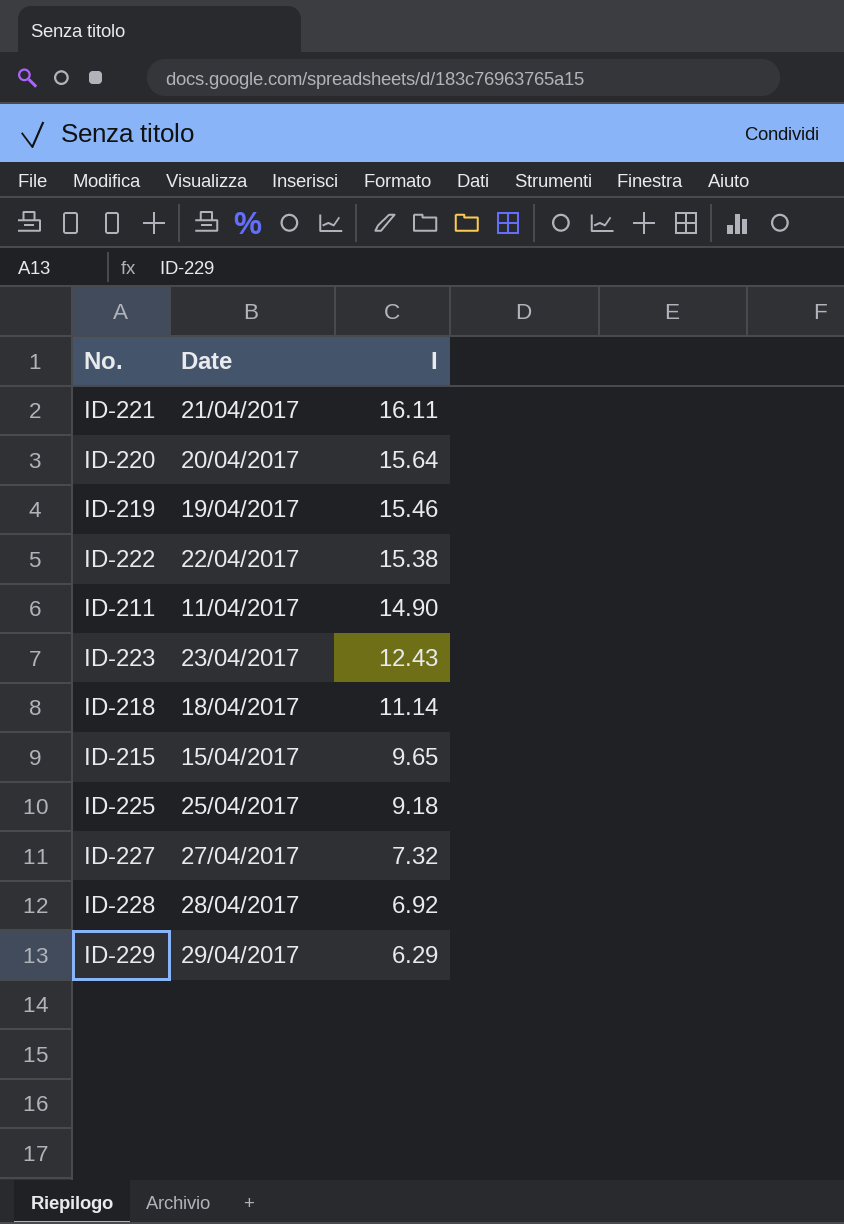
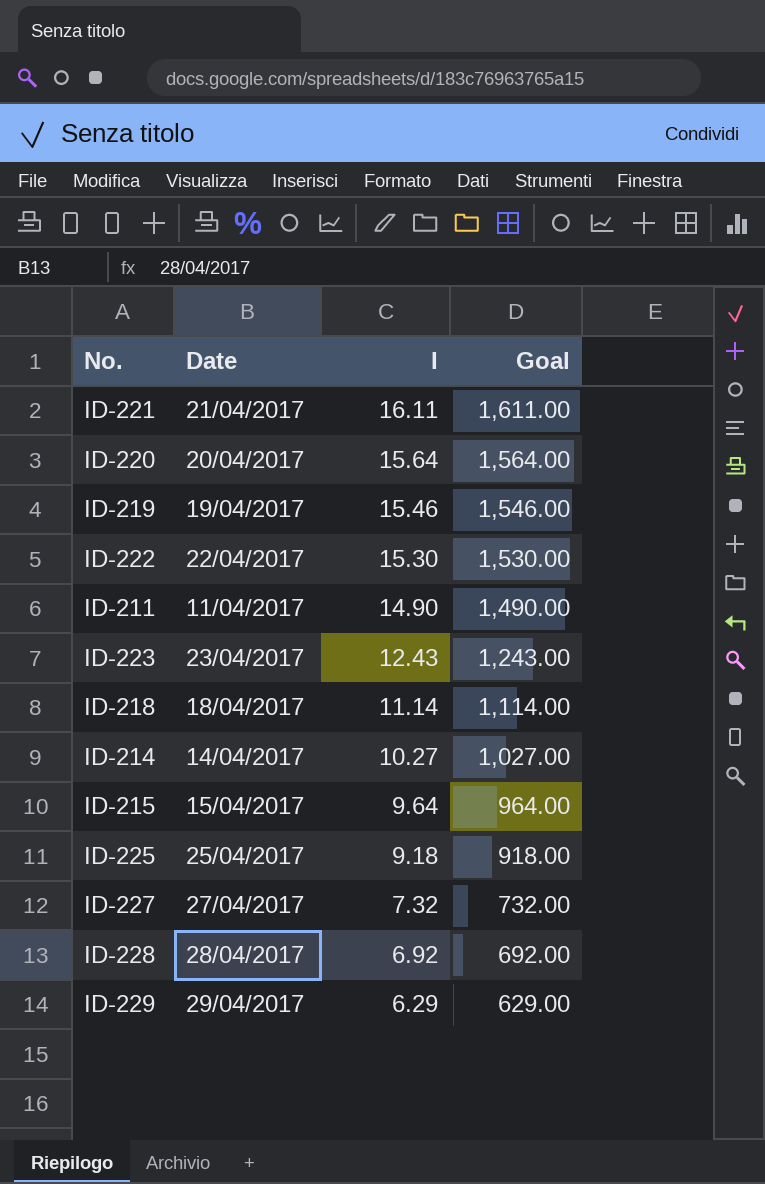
column Goal | formula: none -> [I] * 100
ID-222 | I: 15.38 -> 15.30
row ID-214: none -> 14/04/2017 | 10.27 | 1,027.00
ID-215 | I: 9.65 -> 9.64

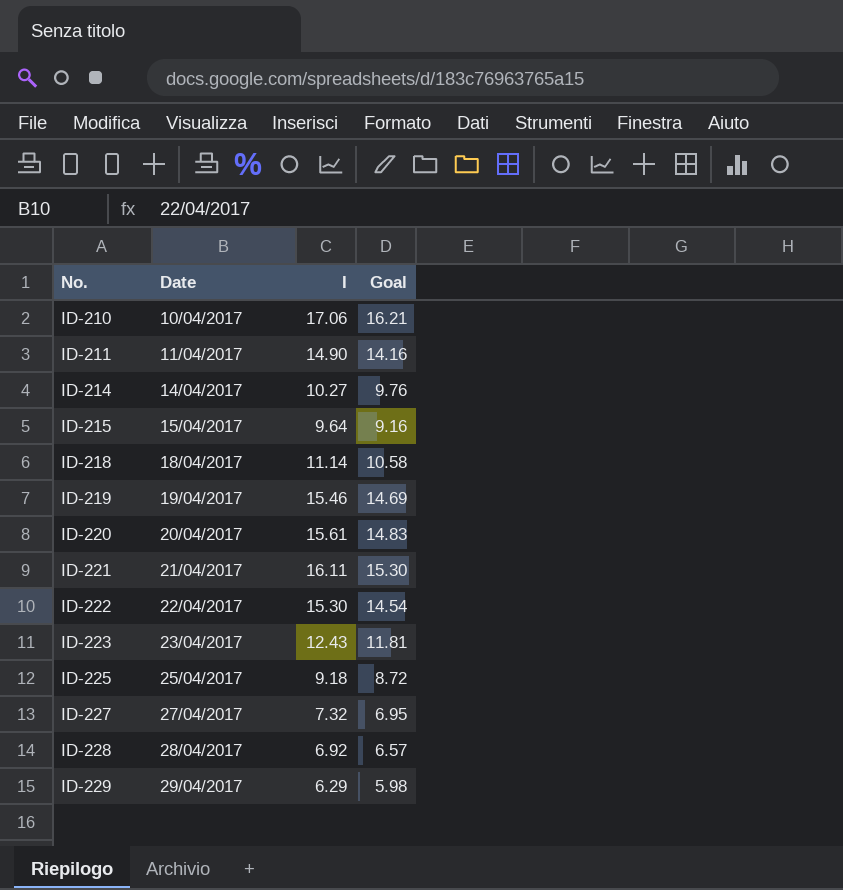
row order: I descending -> No. ascending
column Goal | formula: [I] * 100 -> [I] * 0.95
row ID-210: none -> 10/04/2017 | 17.06 | 16.21
ID-220 | I: 15.64 -> 15.61

